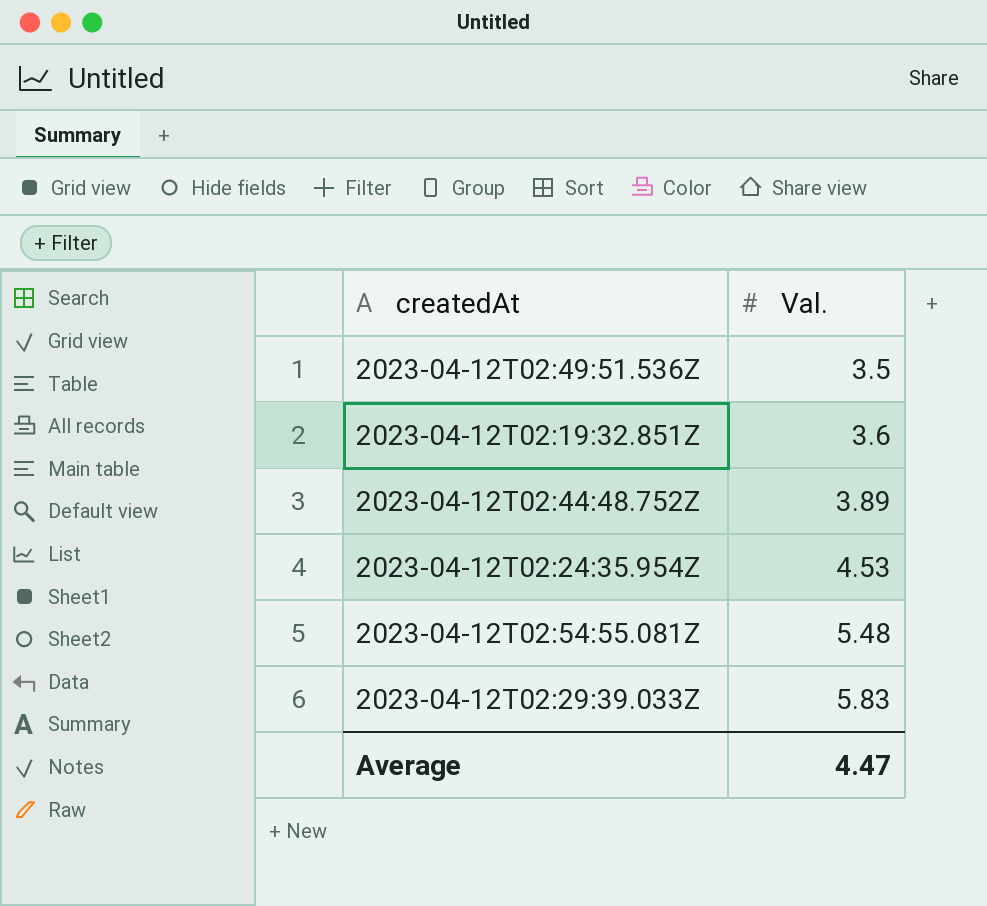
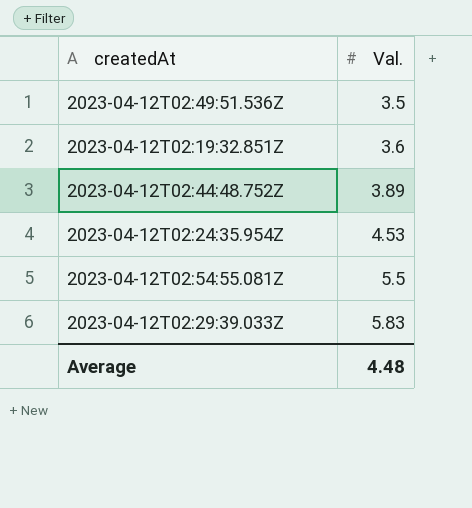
2023-04-12T02:54:55.081Z | Val.: 5.48 -> 5.5
Average | Val.: 4.47 -> 4.48

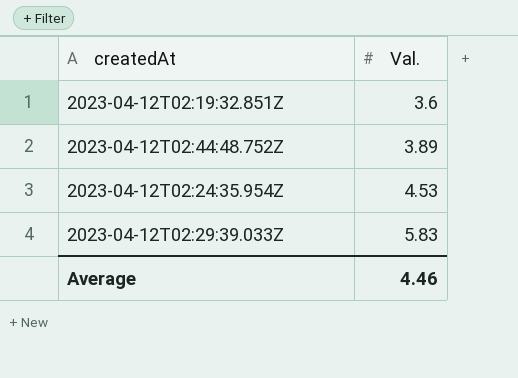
row 2023-04-12T02:49:51.536Z: 3.5 -> none
row 2023-04-12T02:54:55.081Z: 5.5 -> none
Average | Val.: 4.48 -> 4.46

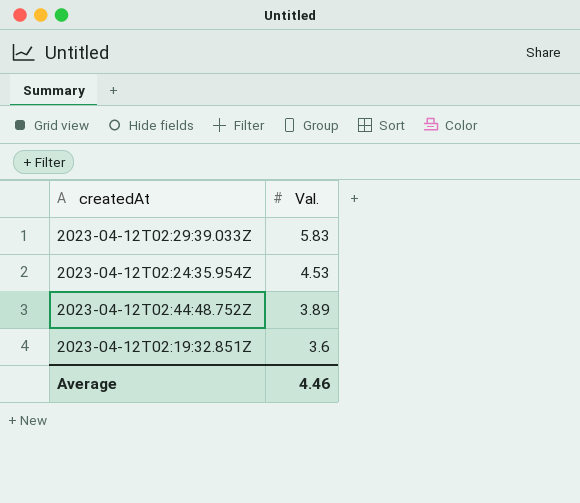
row order: Val. ascending -> Val. descending

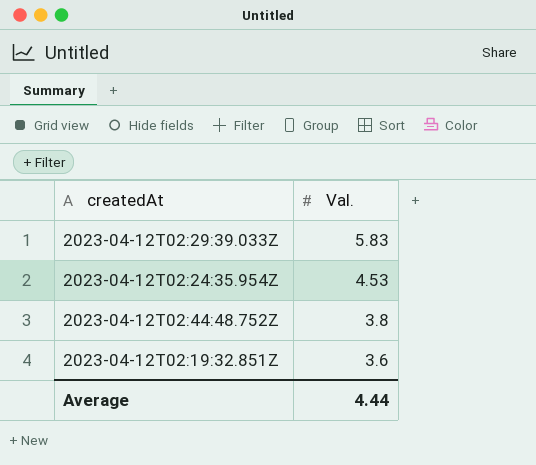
2023-04-12T02:44:48.752Z | Val.: 3.89 -> 3.8
Average | Val.: 4.46 -> 4.44

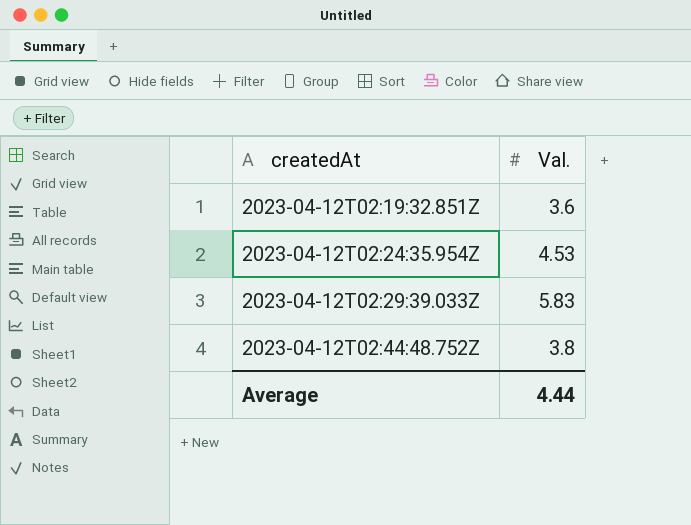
row order: Val. descending -> createdAt ascending

